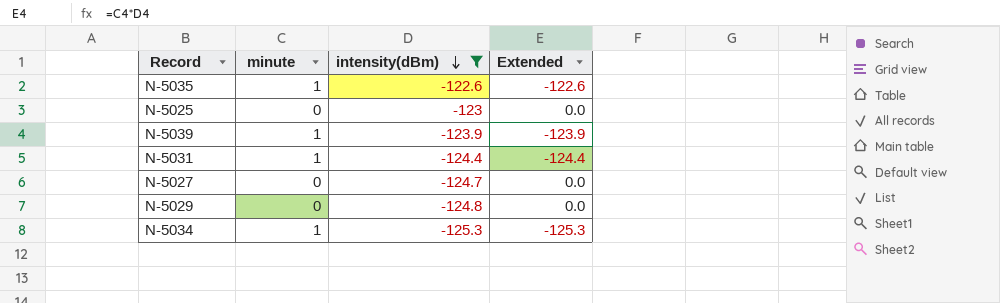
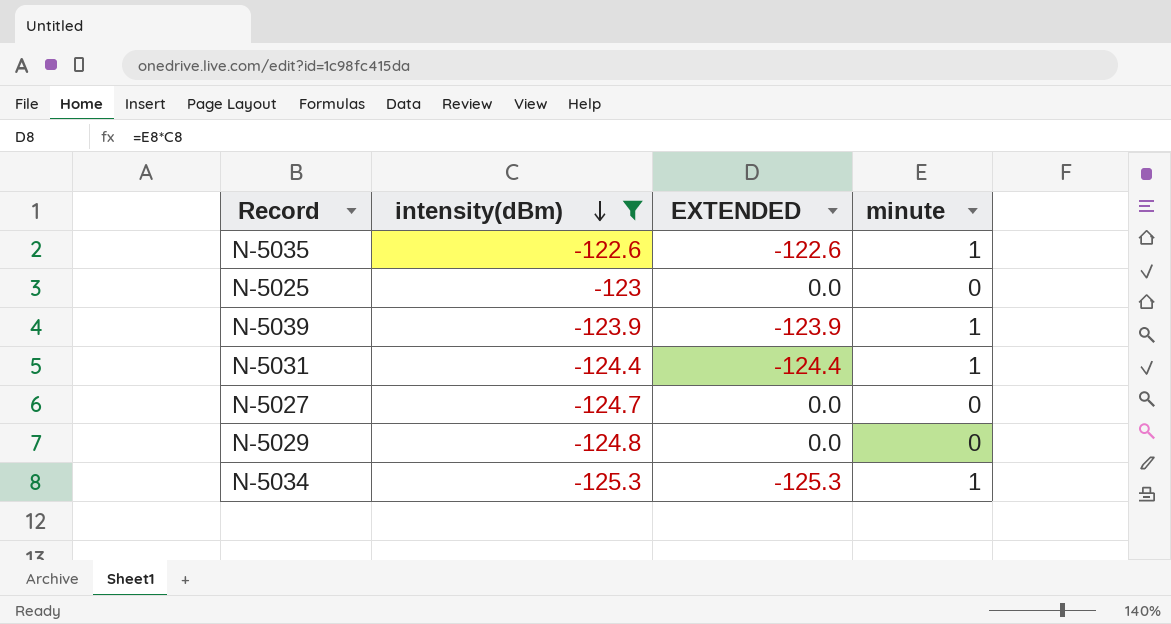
column name: Extended -> EXTENDED
column minute | position: 2 -> 4

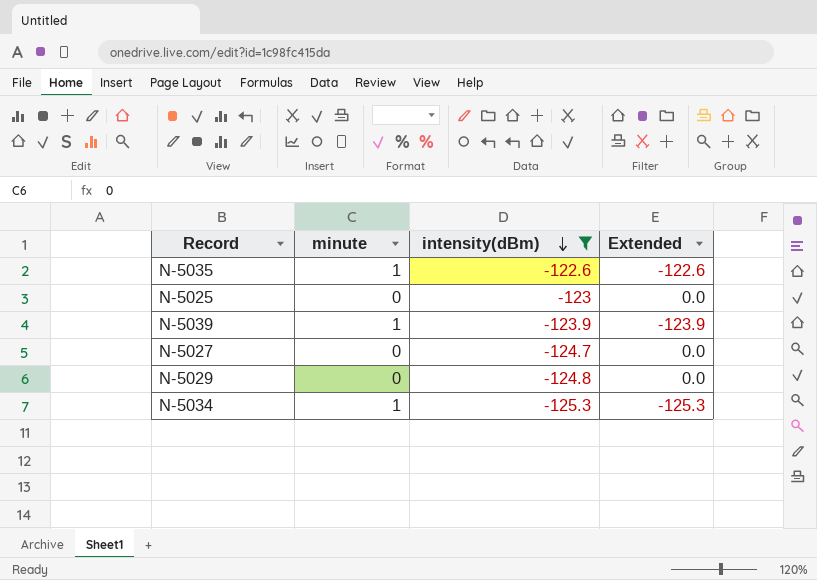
column minute | position: 4 -> 2
column name: EXTENDED -> Extended
row N-5031: -124.4 | -124.4 | 1 -> none

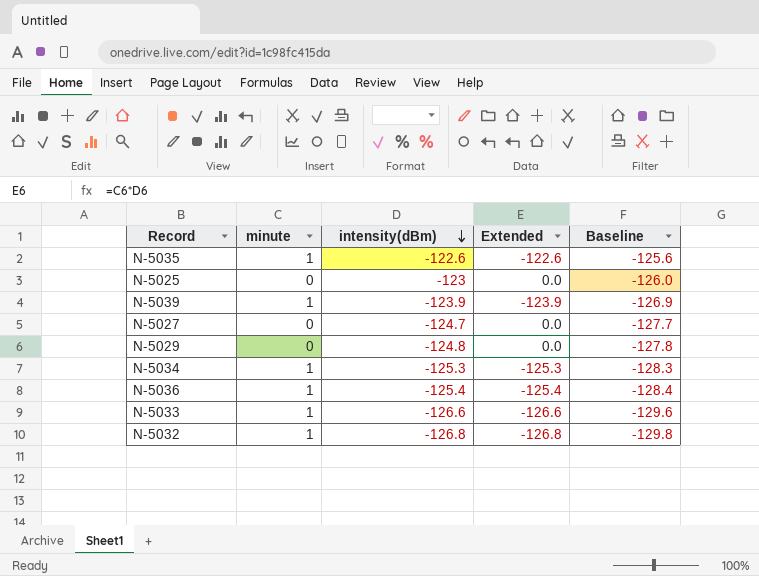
filter: intensity(dBm) >= -125.3 -> none
column Baseline | formula: none -> [intensity(dBm)] - 3

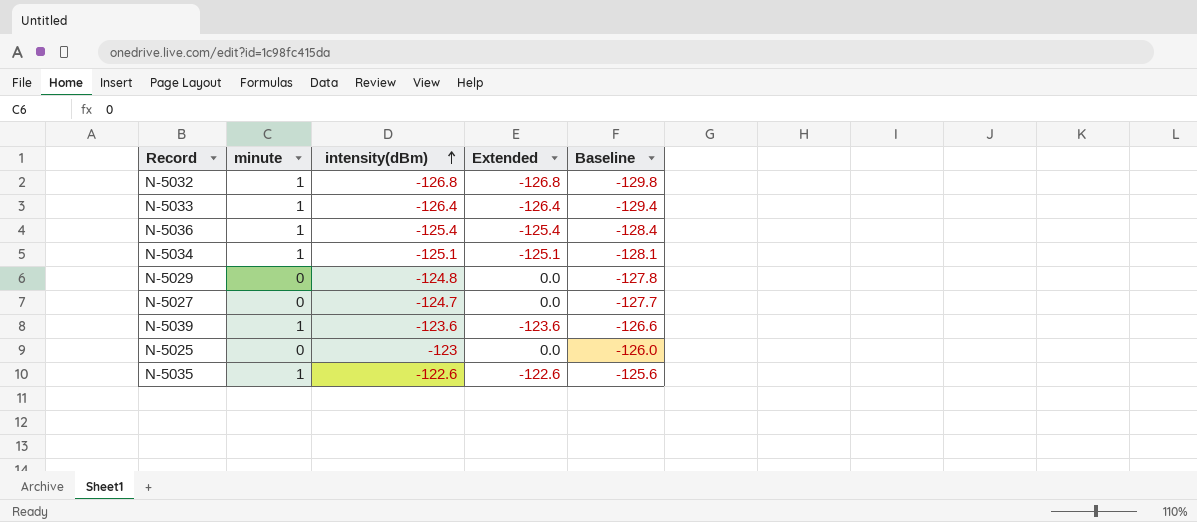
row order: intensity(dBm) descending -> intensity(dBm) ascending
N-5033 | intensity(dBm): -126.6 -> -126.4
N-5033 | Extended: -126.6 -> -126.4
N-5033 | Baseline: -129.6 -> -129.4
N-5034 | intensity(dBm): -125.3 -> -125.1
N-5034 | Extended: -125.3 -> -125.1
N-5034 | Baseline: -128.3 -> -128.1
N-5039 | intensity(dBm): -123.9 -> -123.6
N-5039 | Extended: -123.9 -> -123.6
N-5039 | Baseline: -126.9 -> -126.6

